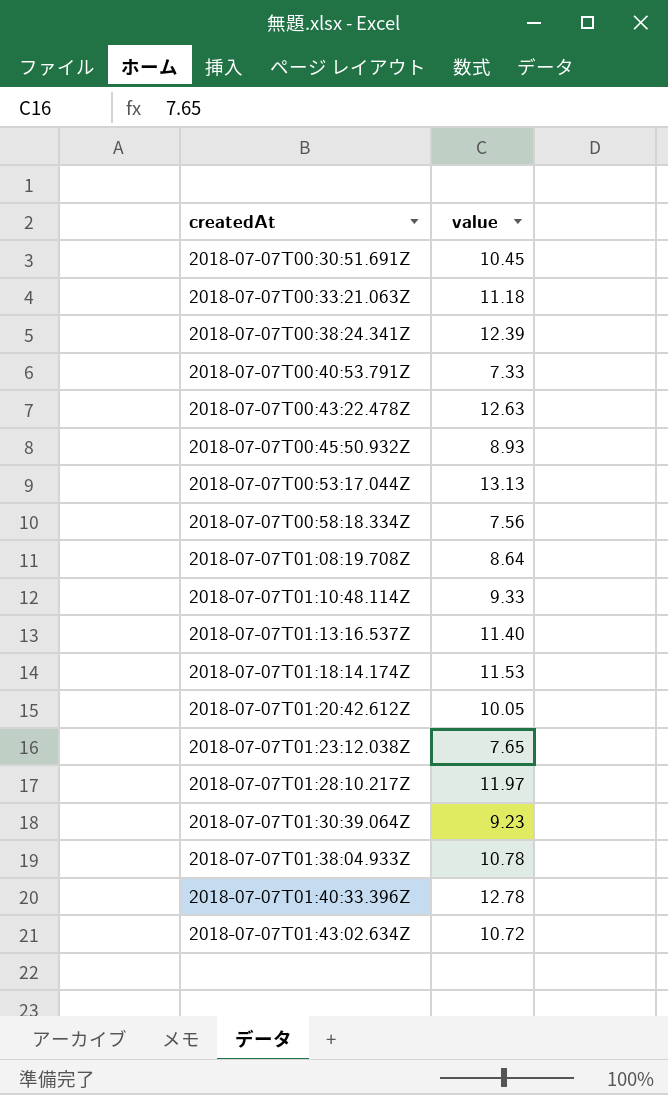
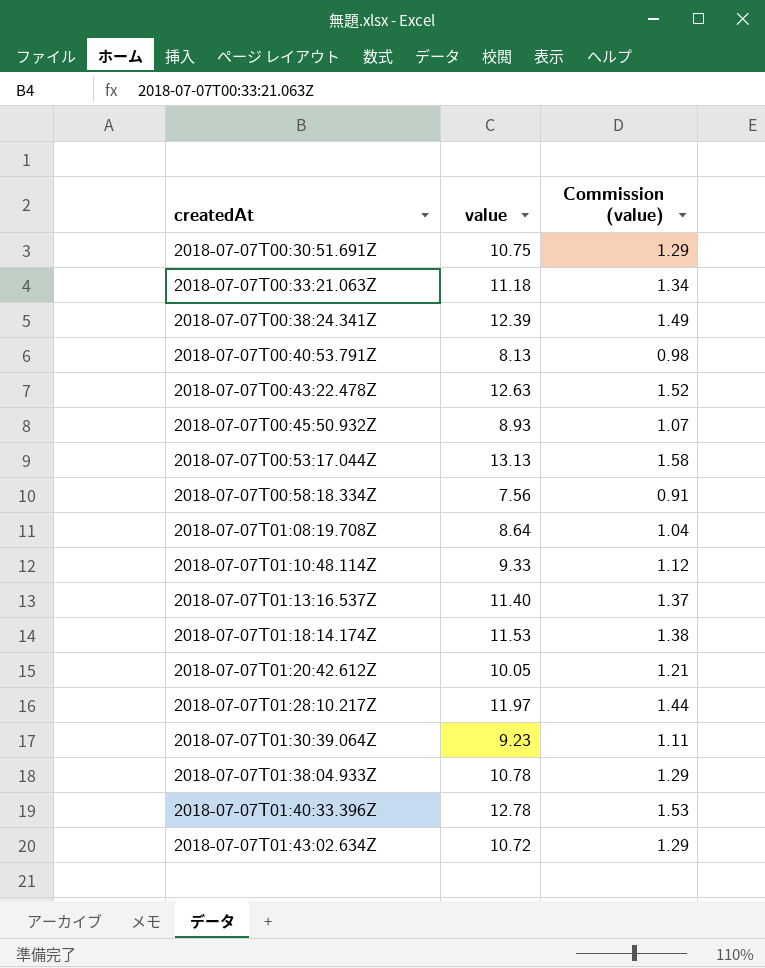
column Commission (value) | formula: none -> [value] * 0.12
row 2018-07-07T01:23:12.038Z: 7.65 -> none
2018-07-07T00:30:51.691Z | value: 10.45 -> 10.75
2018-07-07T00:40:53.791Z | value: 7.33 -> 8.13

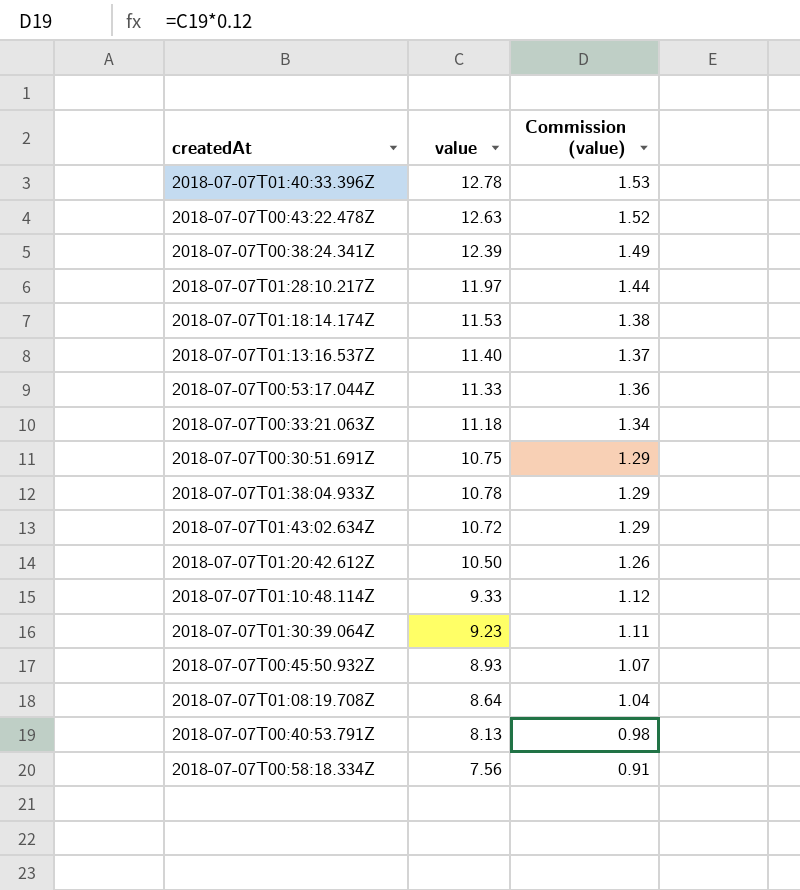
row order: createdAt ascending -> Commission (value) descending
2018-07-07T00:53:17.044Z | value: 13.13 -> 11.33
2018-07-07T00:53:17.044Z | Commission (value): 1.58 -> 1.36
2018-07-07T01:20:42.612Z | value: 10.05 -> 10.50
2018-07-07T01:20:42.612Z | Commission (value): 1.21 -> 1.26

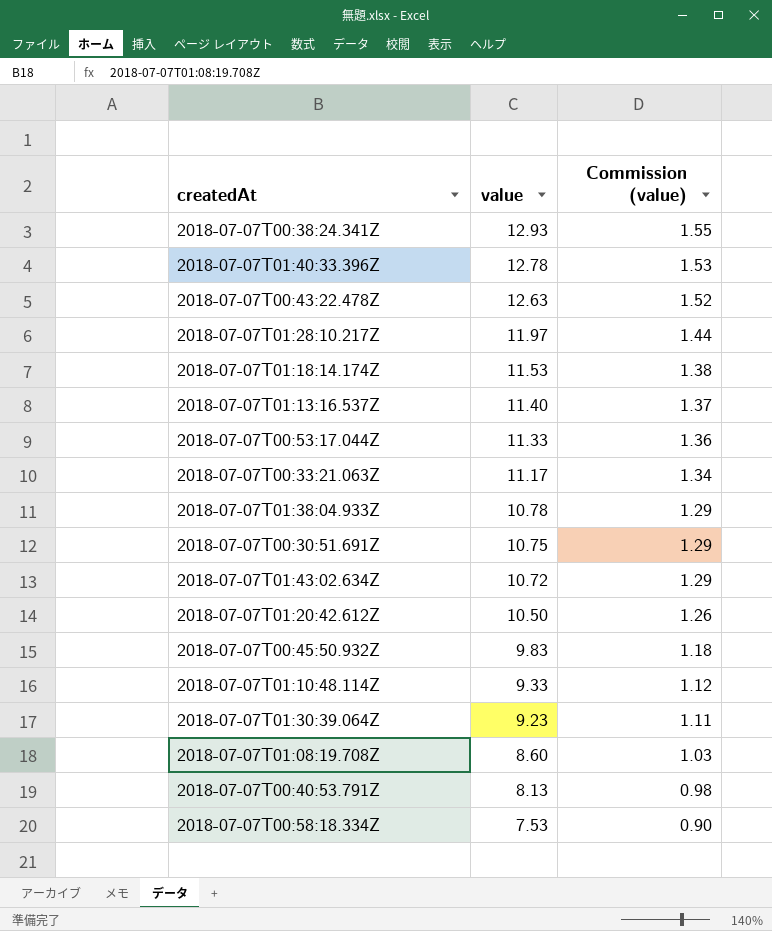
row order: Commission (value) descending -> value descending
2018-07-07T00:38:24.341Z | value: 12.39 -> 12.93
2018-07-07T00:38:24.341Z | Commission (value): 1.49 -> 1.55
2018-07-07T00:33:21.063Z | value: 11.18 -> 11.17
2018-07-07T00:45:50.932Z | value: 8.93 -> 9.83
2018-07-07T00:45:50.932Z | Commission (value): 1.07 -> 1.18
2018-07-07T01:08:19.708Z | value: 8.64 -> 8.60
2018-07-07T01:08:19.708Z | Commission (value): 1.04 -> 1.03
2018-07-07T00:58:18.334Z | value: 7.56 -> 7.53
2018-07-07T00:58:18.334Z | Commission (value): 0.91 -> 0.90

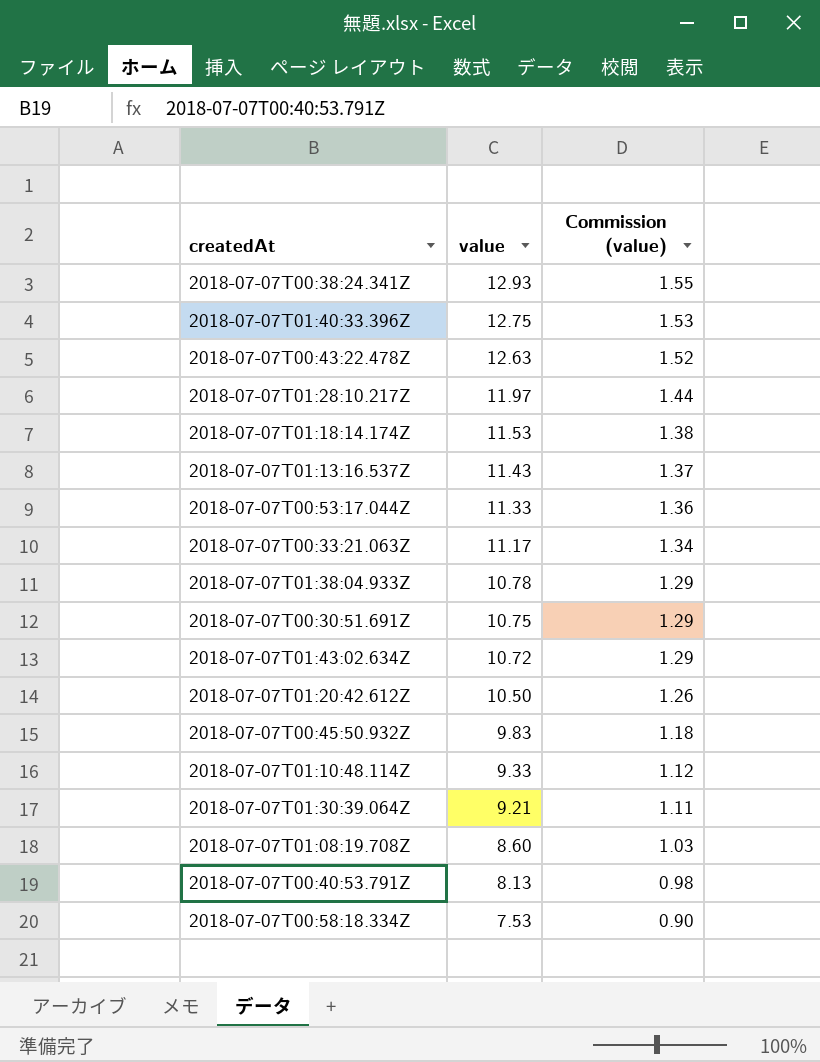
2018-07-07T01:40:33.396Z | value: 12.78 -> 12.75
2018-07-07T01:13:16.537Z | value: 11.40 -> 11.43
2018-07-07T01:30:39.064Z | value: 9.23 -> 9.21

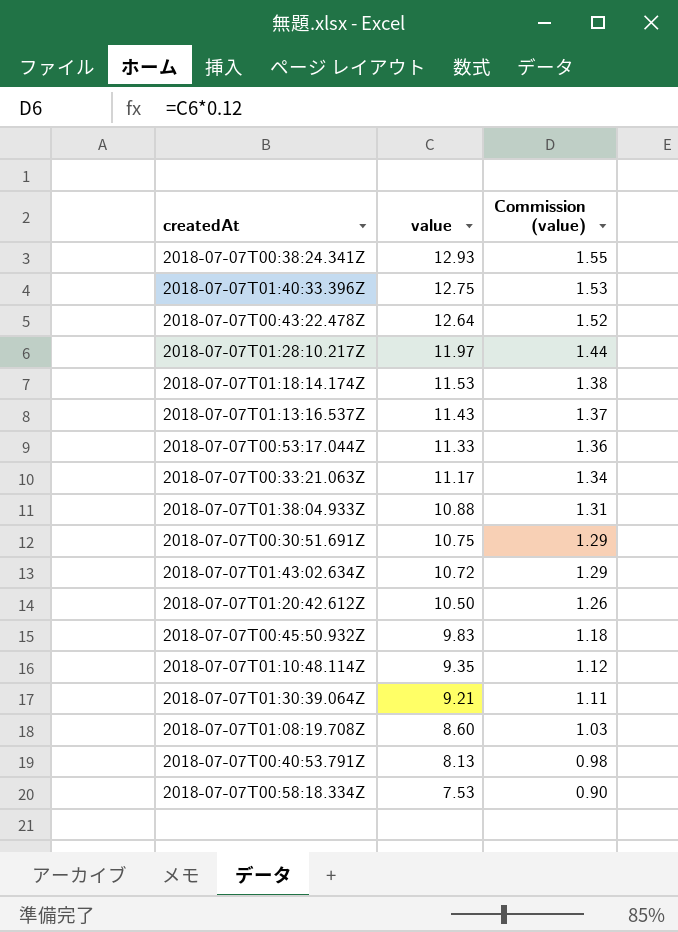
2018-07-07T00:43:22.478Z | value: 12.63 -> 12.64
2018-07-07T01:38:04.933Z | value: 10.78 -> 10.88
2018-07-07T01:38:04.933Z | Commission (value): 1.29 -> 1.31
2018-07-07T01:10:48.114Z | value: 9.33 -> 9.35

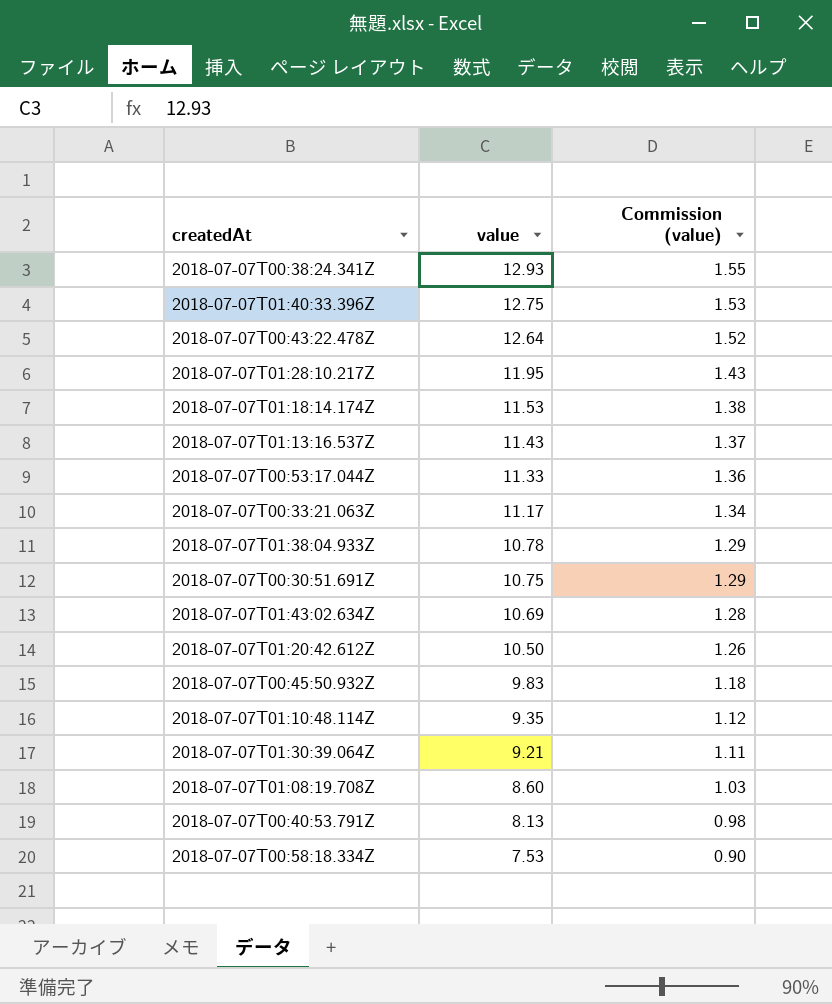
2018-07-07T01:28:10.217Z | value: 11.97 -> 11.95
2018-07-07T01:28:10.217Z | Commission (value): 1.44 -> 1.43
2018-07-07T01:38:04.933Z | value: 10.88 -> 10.78
2018-07-07T01:38:04.933Z | Commission (value): 1.31 -> 1.29
2018-07-07T01:43:02.634Z | value: 10.72 -> 10.69
2018-07-07T01:43:02.634Z | Commission (value): 1.29 -> 1.28

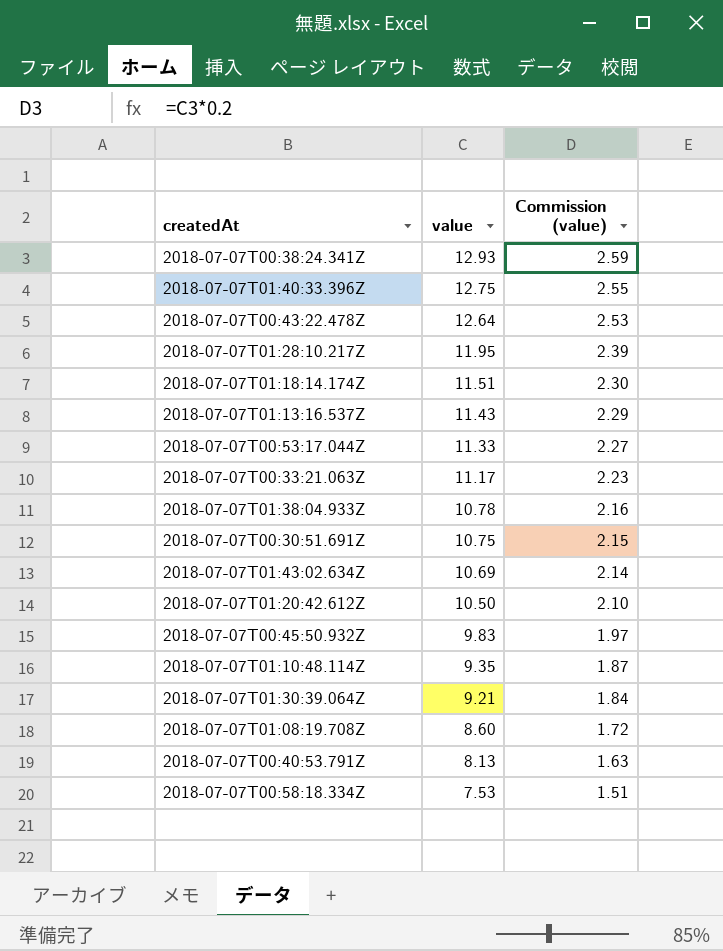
column Commission (value) | formula: [value] * 0.12 -> [value] * 0.2
2018-07-07T01:18:14.174Z | value: 11.53 -> 11.51

